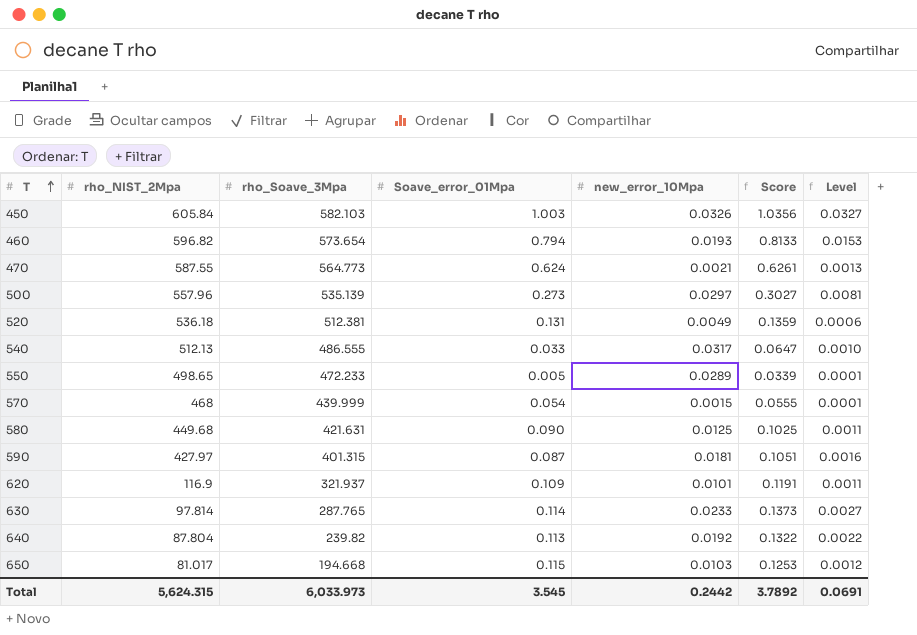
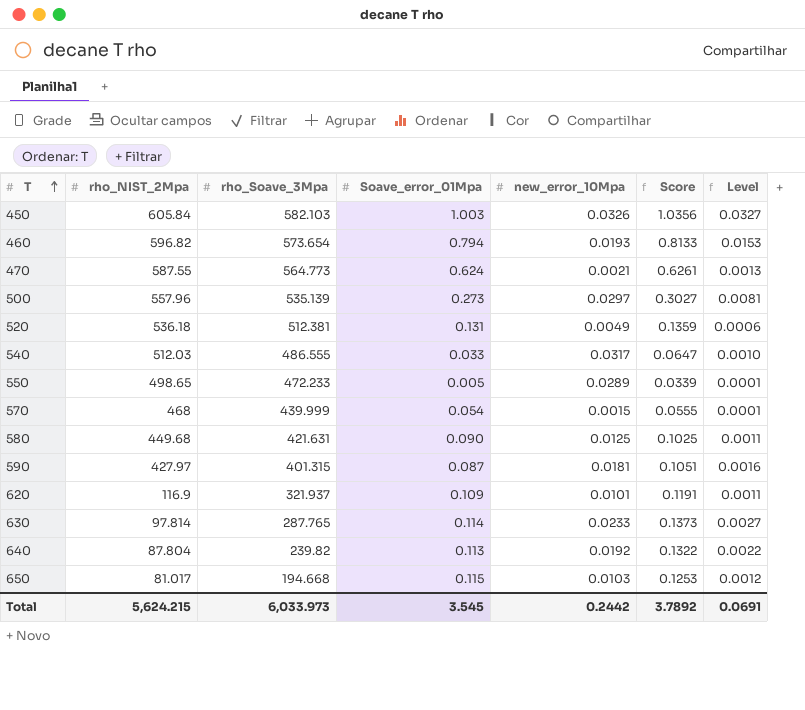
540 | rho_NIST_2Mpa: 512.13 -> 512.03
Total | rho_NIST_2Mpa: 5,624.315 -> 5,624.215

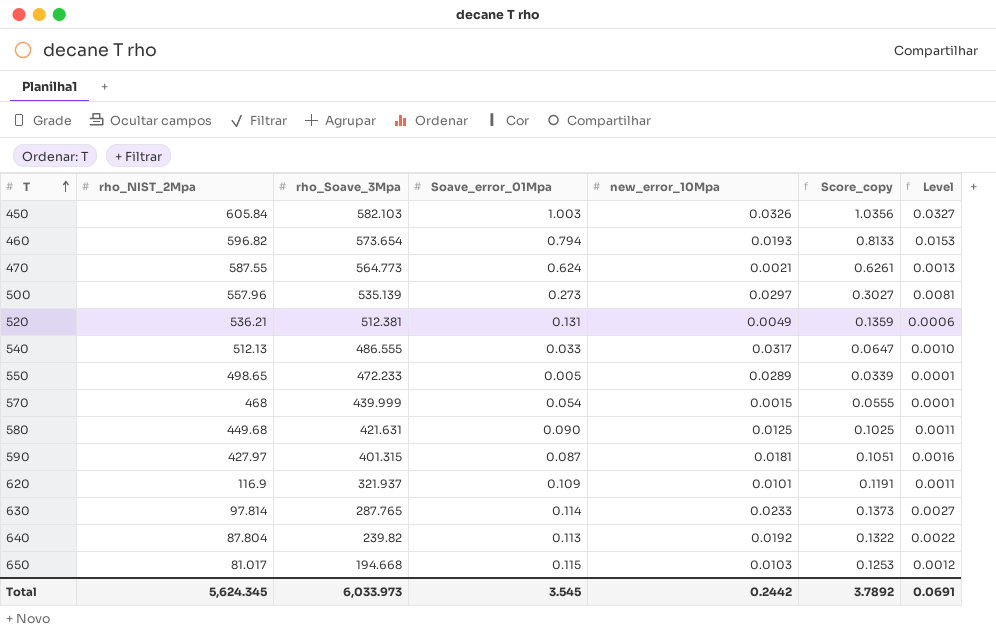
column name: Score -> Score_copy
520 | rho_NIST_2Mpa: 536.18 -> 536.21
540 | rho_NIST_2Mpa: 512.03 -> 512.13
Total | rho_NIST_2Mpa: 5,624.215 -> 5,624.345

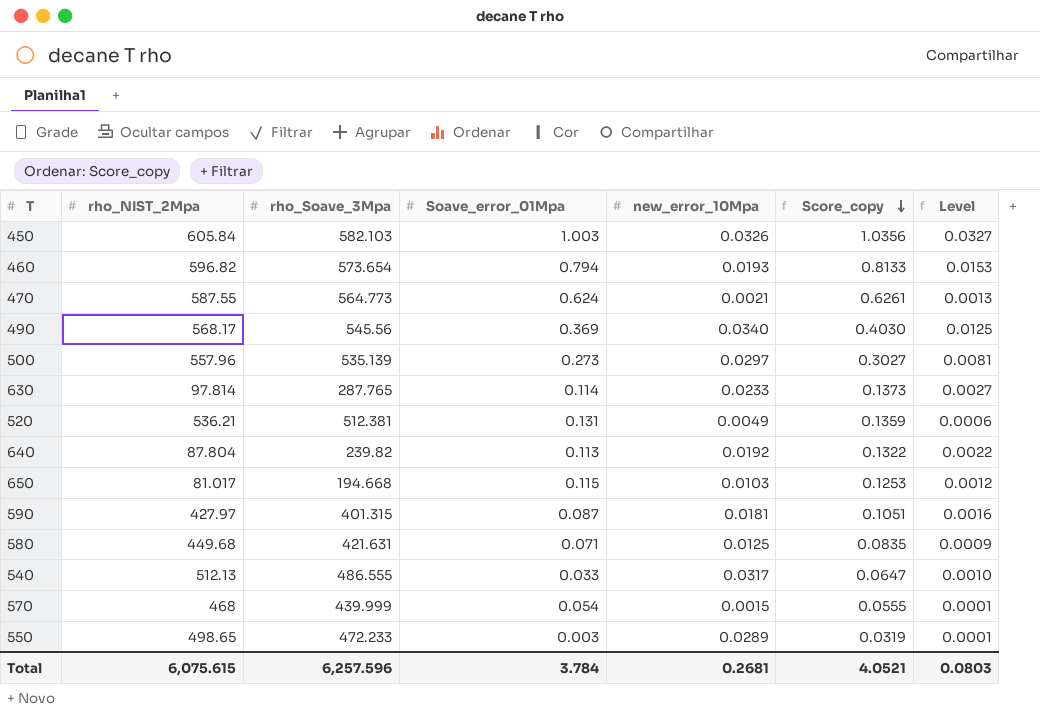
row order: T ascending -> Score_copy descending
row 620: 116.9 | 321.937 | 0.109 | 0.0101 | 0.1191 | 0.0011 -> none
row 490: none -> 568.17 | 545.56 | 0.369 | 0.0340 | 0.4030 | 0.0125
580 | Soave_error_01Mpa: 0.090 -> 0.071
580 | Score_copy: 0.1025 -> 0.0835
580 | Level: 0.0011 -> 0.0009
550 | Soave_error_01Mpa: 0.005 -> 0.003
550 | Score_copy: 0.0339 -> 0.0319
Total | rho_NIST_2Mpa: 5,624.345 -> 6,075.615
Total | rho_Soave_3Mpa: 6,033.973 -> 6,257.596
Total | Soave_error_01Mpa: 3.545 -> 3.784
Total | new_error_10Mpa: 0.2442 -> 0.2681
Total | Score_copy: 3.7892 -> 4.0521
Total | Level: 0.0691 -> 0.0803

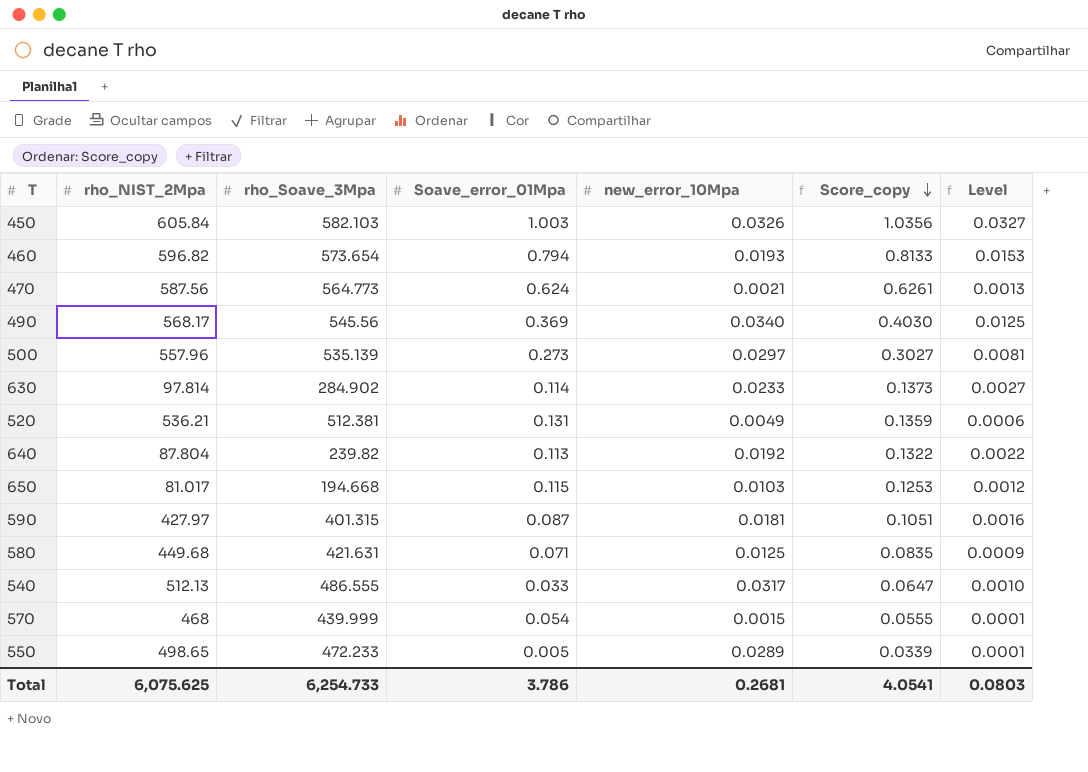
470 | rho_NIST_2Mpa: 587.55 -> 587.56
630 | rho_Soave_3Mpa: 287.765 -> 284.902
550 | Soave_error_01Mpa: 0.003 -> 0.005
550 | Score_copy: 0.0319 -> 0.0339
Total | rho_NIST_2Mpa: 6,075.615 -> 6,075.625
Total | rho_Soave_3Mpa: 6,257.596 -> 6,254.733
Total | Soave_error_01Mpa: 3.784 -> 3.786
Total | Score_copy: 4.0521 -> 4.0541

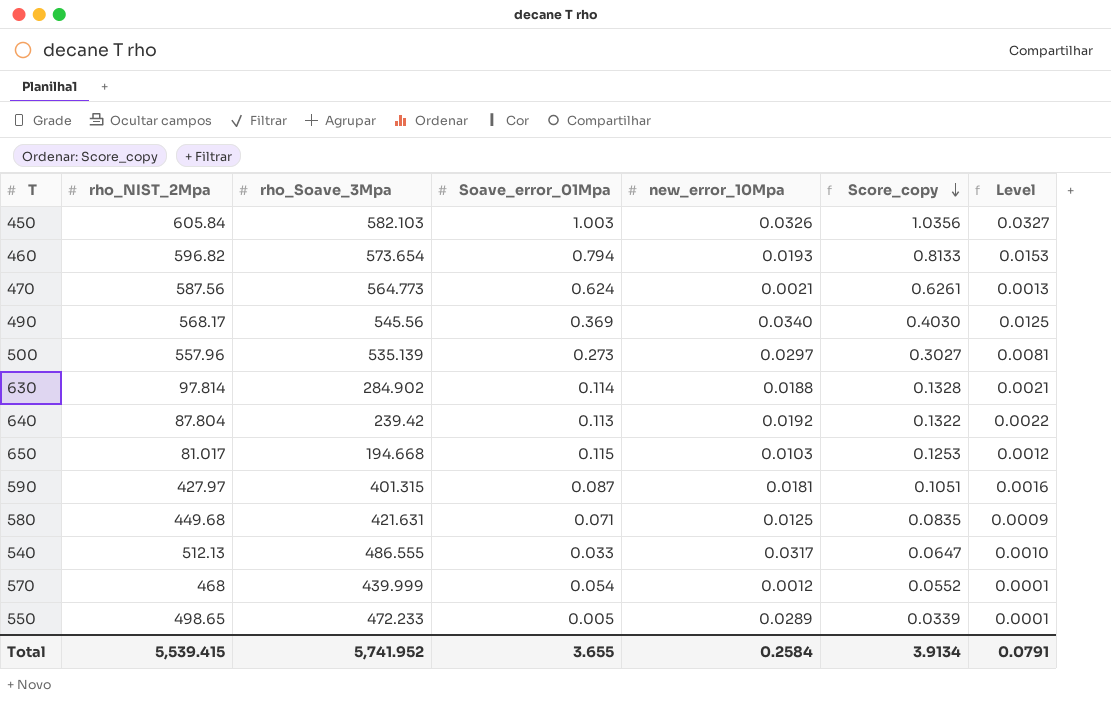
row 520: 536.21 | 512.381 | 0.131 | 0.0049 | 0.1359 | 0.0006 -> none
630 | new_error_10Mpa: 0.0233 -> 0.0188
630 | Score_copy: 0.1373 -> 0.1328
630 | Level: 0.0027 -> 0.0021
640 | rho_Soave_3Mpa: 239.82 -> 239.42
570 | new_error_10Mpa: 0.0015 -> 0.0012
570 | Score_copy: 0.0555 -> 0.0552
Total | rho_NIST_2Mpa: 6,075.625 -> 5,539.415
Total | rho_Soave_3Mpa: 6,254.733 -> 5,741.952
Total | Soave_error_01Mpa: 3.786 -> 3.655
Total | new_error_10Mpa: 0.2681 -> 0.2584
Total | Score_copy: 4.0541 -> 3.9134
Total | Level: 0.0803 -> 0.0791

